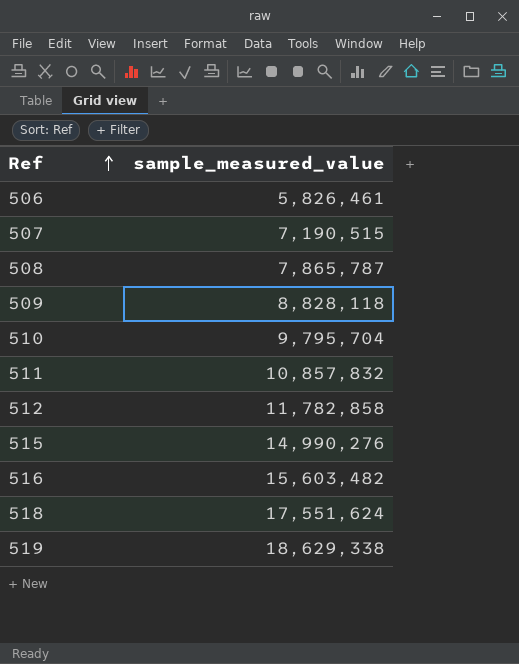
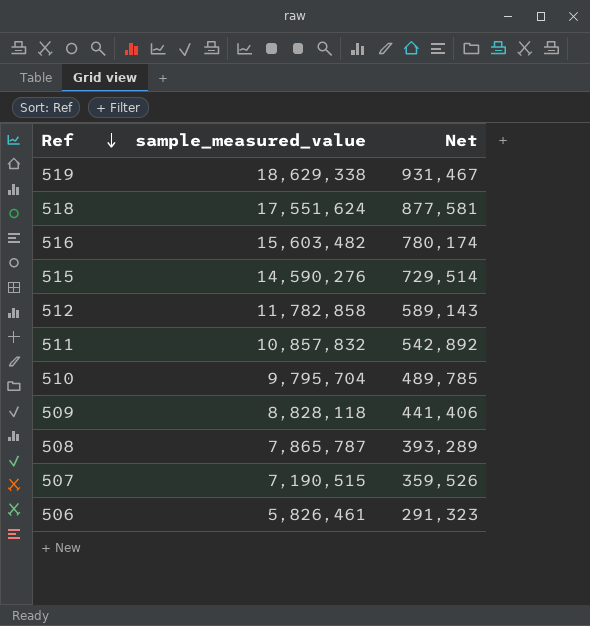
row order: Ref ascending -> Ref descending
column Net | formula: none -> [sample_measured_value] * 0.05
515 | sample_measured_value: 14,990,276 -> 14,590,276

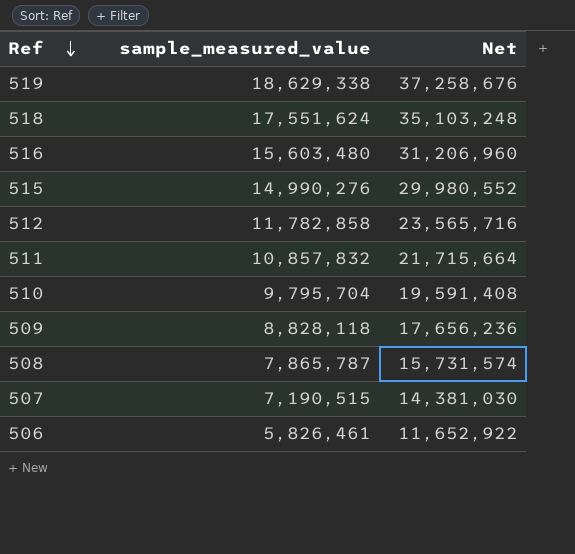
column Net | formula: [sample_measured_value] * 0.05 -> [sample_measured_value] * 2
516 | sample_measured_value: 15,603,482 -> 15,603,480
515 | sample_measured_value: 14,590,276 -> 14,990,276

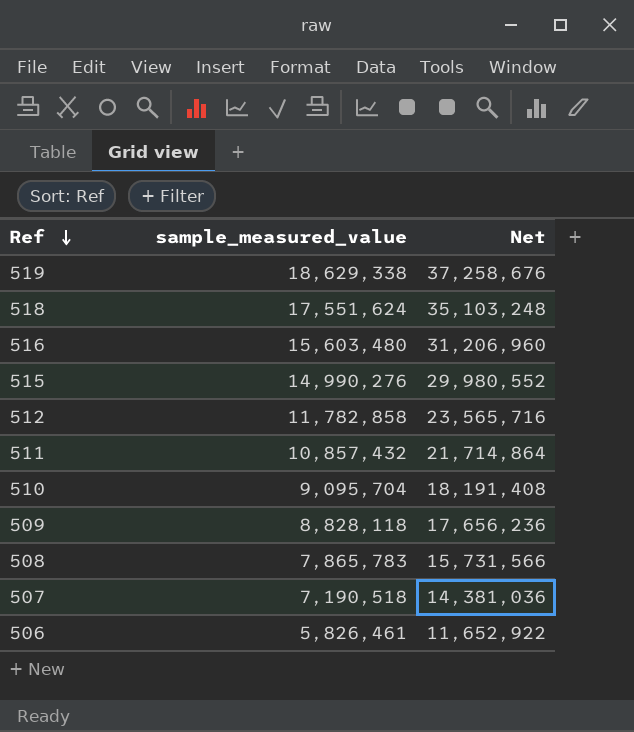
511 | sample_measured_value: 10,857,832 -> 10,857,432
511 | Net: 21,715,664 -> 21,714,864
510 | sample_measured_value: 9,795,704 -> 9,095,704
510 | Net: 19,591,408 -> 18,191,408
508 | sample_measured_value: 7,865,787 -> 7,865,783
508 | Net: 15,731,574 -> 15,731,566
507 | sample_measured_value: 7,190,515 -> 7,190,518
507 | Net: 14,381,030 -> 14,381,036

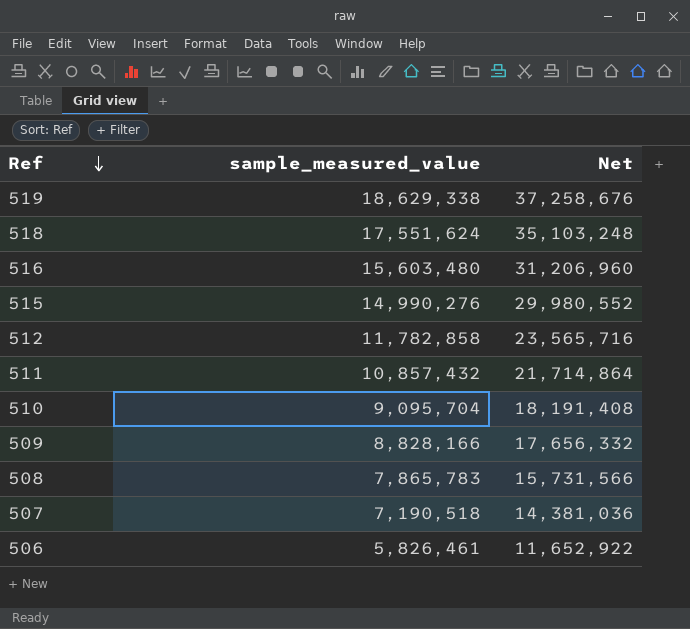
509 | sample_measured_value: 8,828,118 -> 8,828,166
509 | Net: 17,656,236 -> 17,656,332

